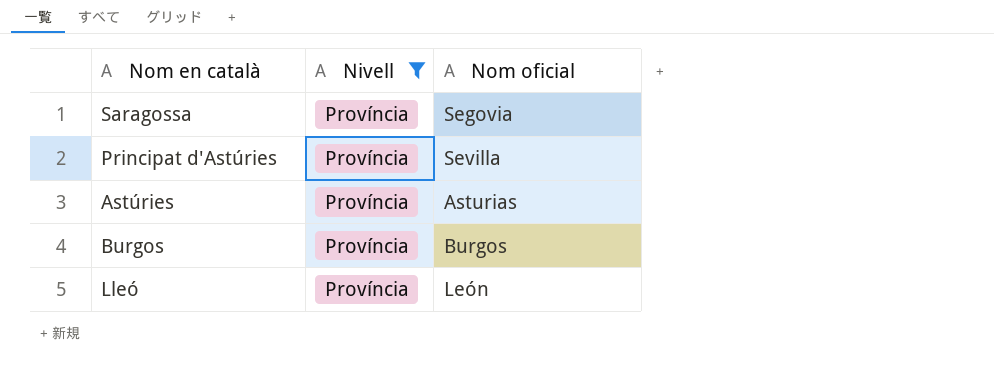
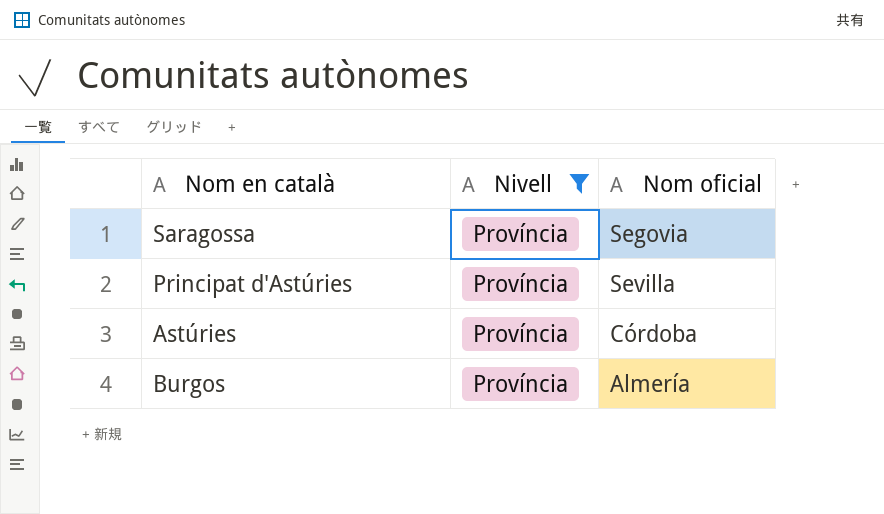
row Lleó: Província | León -> none
Astúries | Nom oficial: Asturias -> Córdoba
Burgos | Nom oficial: Burgos -> Almería

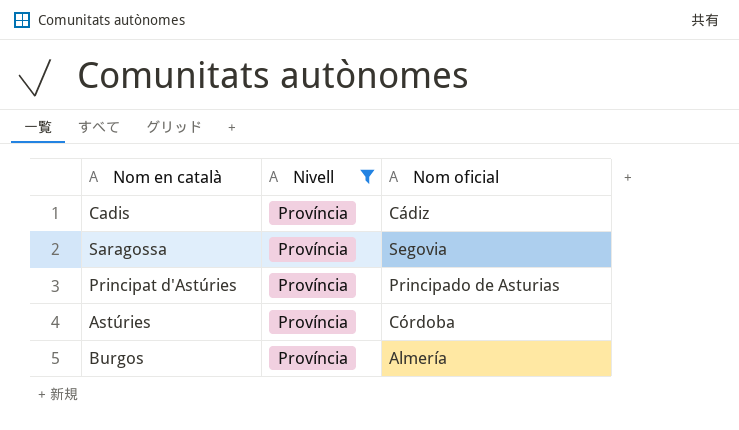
row Cadis: none -> Província | Cádiz
Principat d'Astúries | Nom oficial: Sevilla -> Principado de Asturias

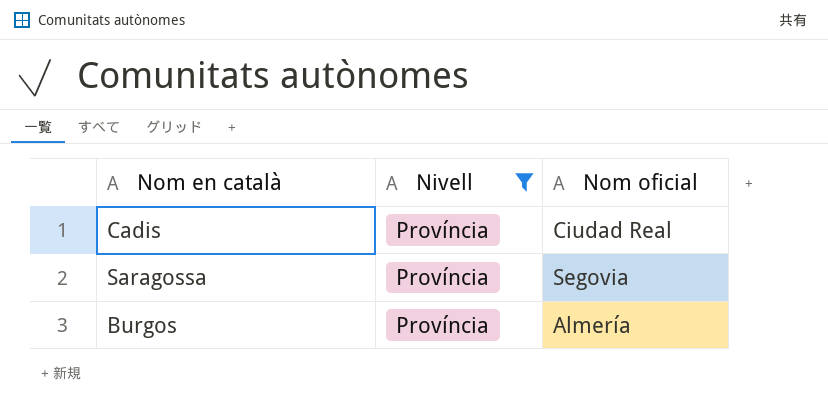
row Principat d'Astúries: Província | Principado de Asturias -> none
row Astúries: Província | Córdoba -> none
Cadis | Nom oficial: Cádiz -> Ciudad Real

